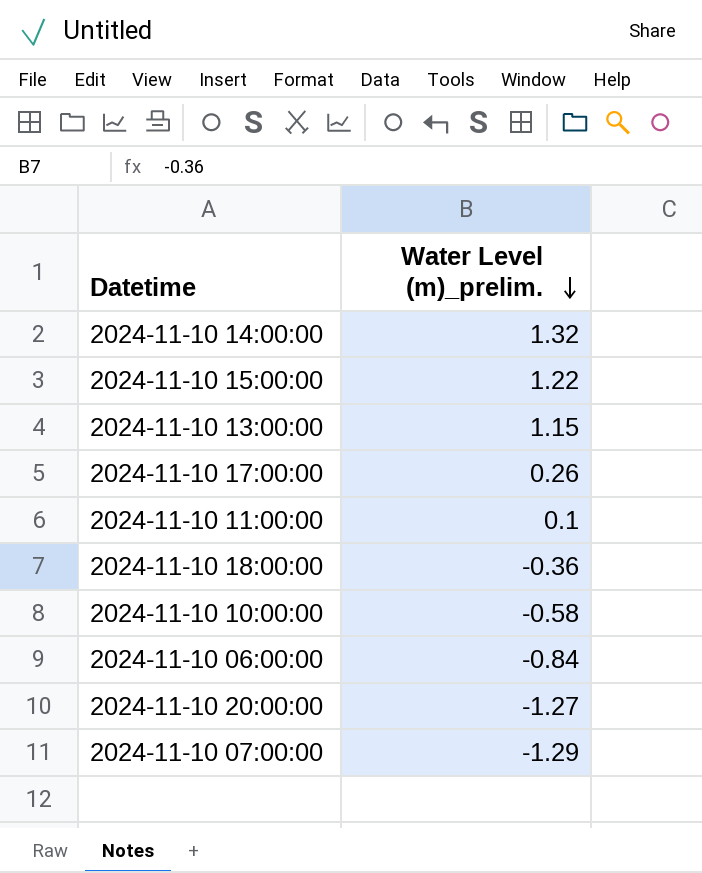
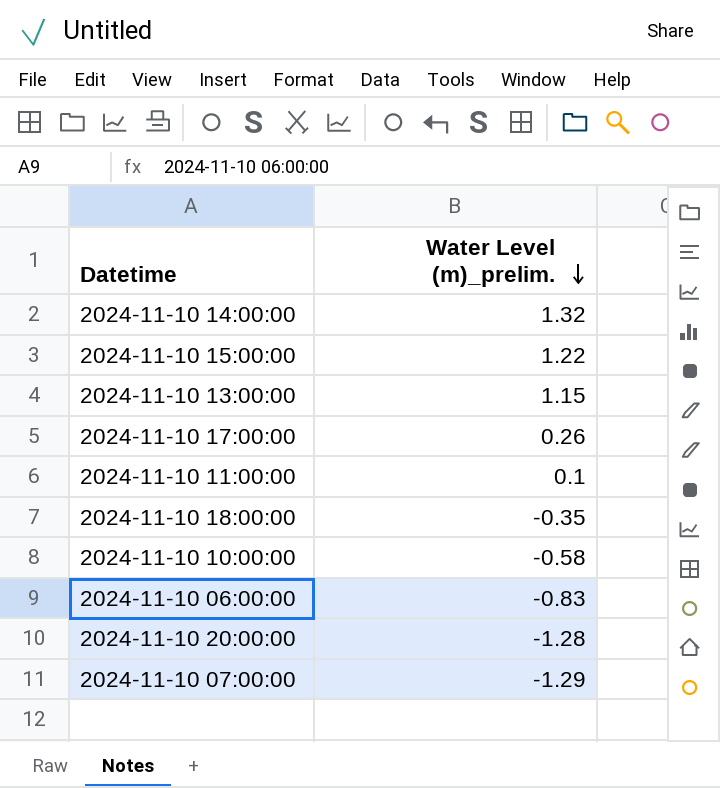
2024-11-10 18:00:00 | Water Level (m)_prelim.: -0.36 -> -0.35
2024-11-10 06:00:00 | Water Level (m)_prelim.: -0.84 -> -0.83
2024-11-10 20:00:00 | Water Level (m)_prelim.: -1.27 -> -1.28

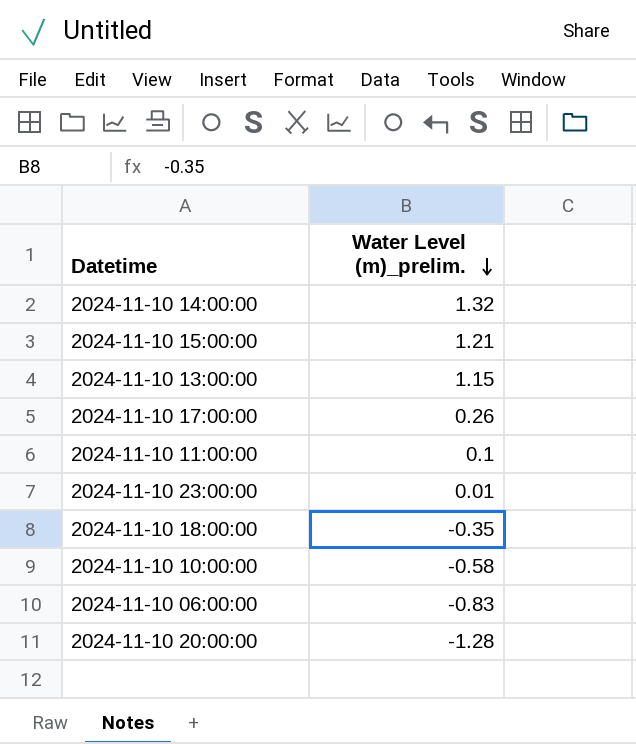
row 2024-11-10 07:00:00: -1.29 -> none
2024-11-10 15:00:00 | Water Level (m)_prelim.: 1.22 -> 1.21
row 2024-11-10 23:00:00: none -> 0.01

